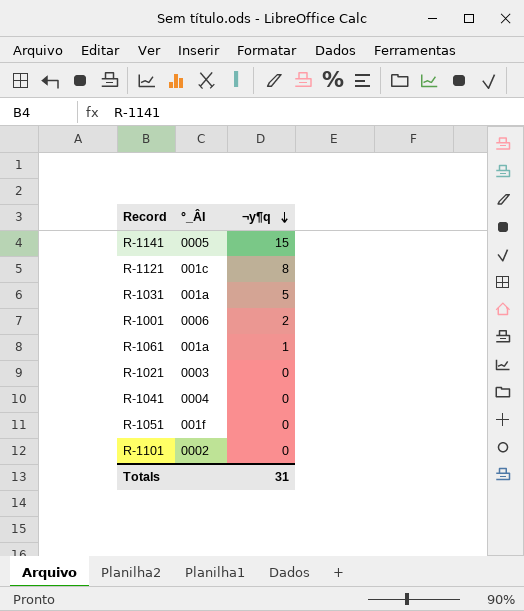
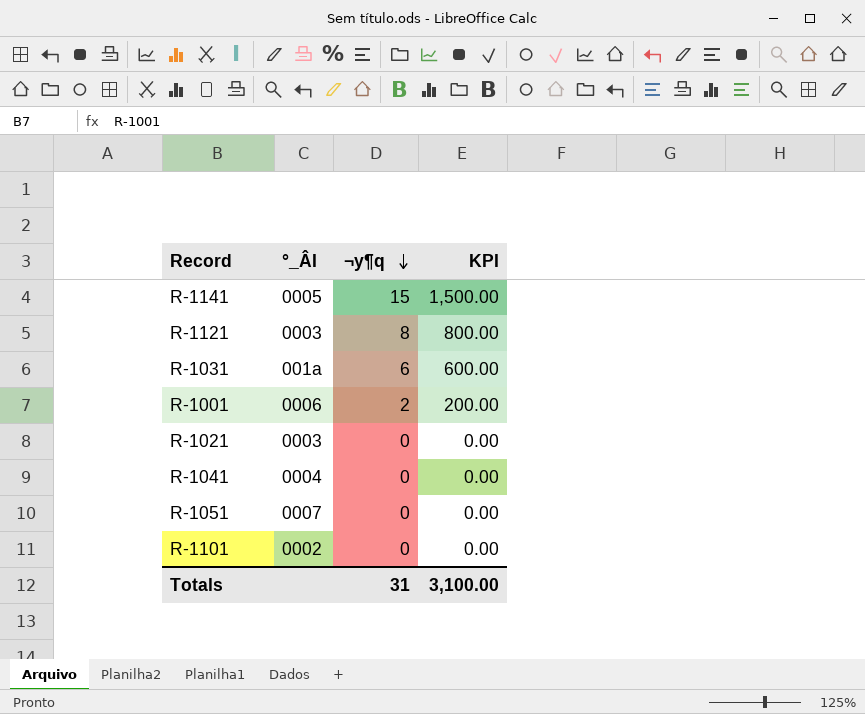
column KPI | formula: none -> [¬y¶q] * 100
row R-1061: 001a | 1 -> none
R-1121 | °_ÂI: 001c -> 0003
R-1031 | ¬y¶q: 5 -> 6
R-1051 | °_ÂI: 001f -> 0007

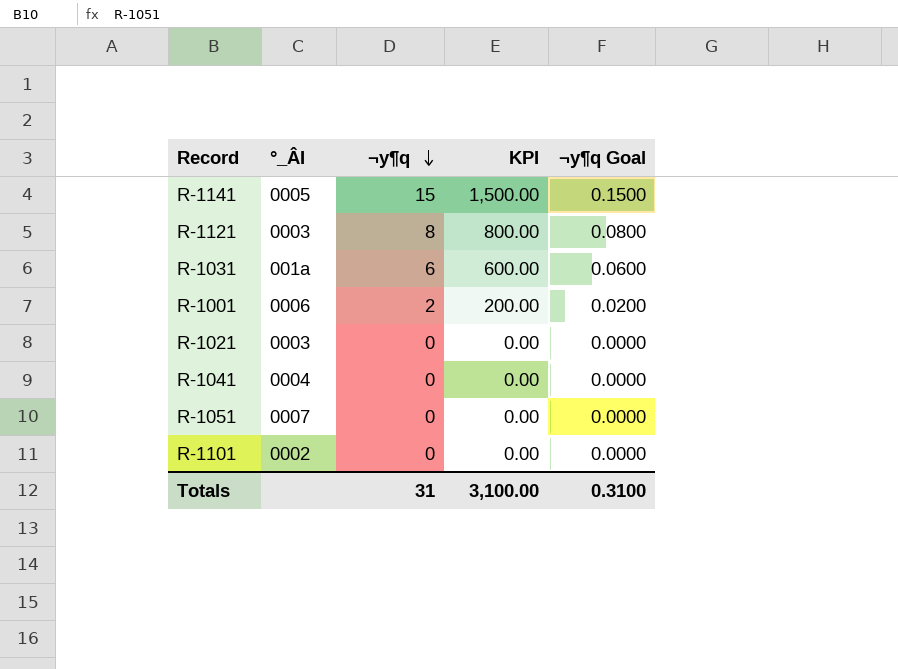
column ¬y¶q Goal | formula: none -> [¬y¶q] * 0.01

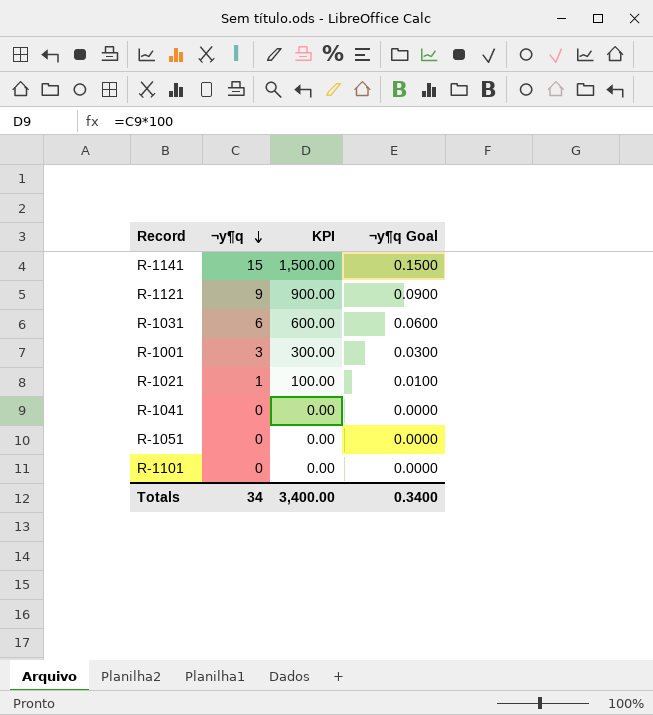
column °_ÂI | position: 2 -> none
R-1121 | ¬y¶q: 8 -> 9
R-1121 | KPI: 800.00 -> 900.00
R-1121 | ¬y¶q Goal: 0.0800 -> 0.0900
R-1001 | ¬y¶q: 2 -> 3
R-1001 | KPI: 200.00 -> 300.00
R-1001 | ¬y¶q Goal: 0.0200 -> 0.0300
R-1021 | ¬y¶q: 0 -> 1
R-1021 | KPI: 0.00 -> 100.00
R-1021 | ¬y¶q Goal: 0.0000 -> 0.0100
Totals | ¬y¶q: 31 -> 34
Totals | KPI: 3,100.00 -> 3,400.00
Totals | ¬y¶q Goal: 0.3100 -> 0.3400

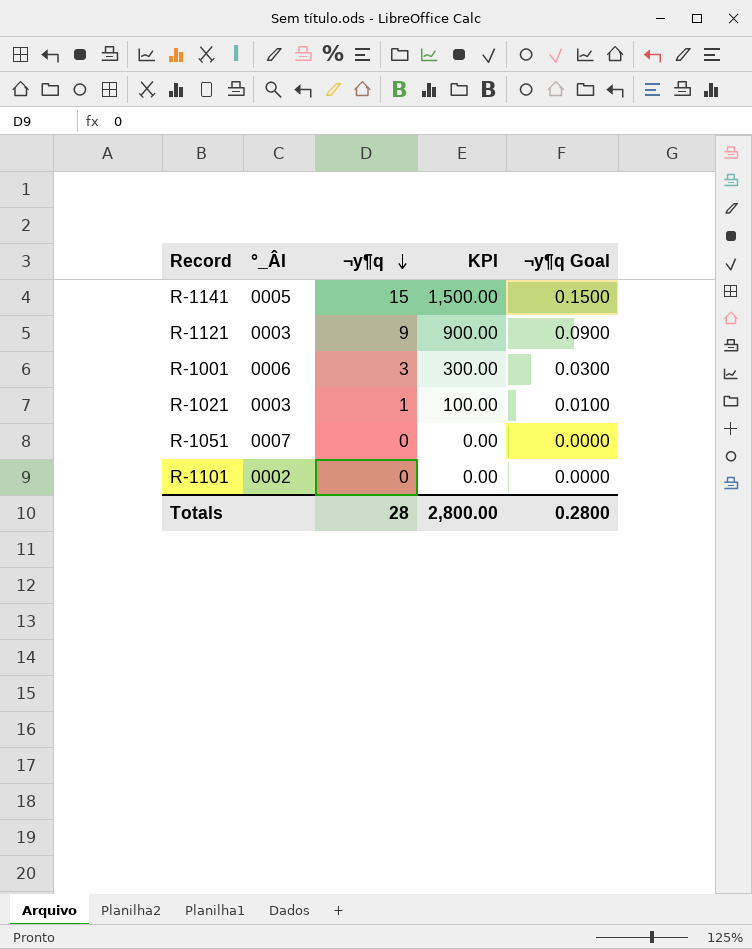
column °_ÂI | position: none -> 2
row R-1031: 6 | 600.00 | 0.0600 -> none
row R-1041: 0 | 0.00 | 0.0000 -> none
Totals | ¬y¶q: 34 -> 28
Totals | KPI: 3,400.00 -> 2,800.00
Totals | ¬y¶q Goal: 0.3400 -> 0.2800

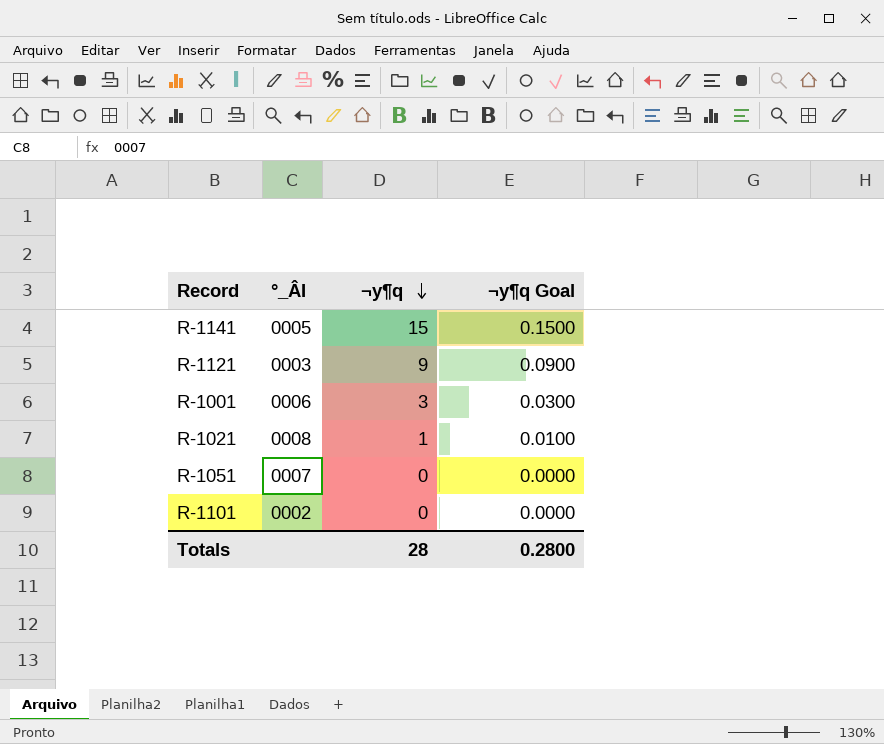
column KPI | formula: [¬y¶q] * 100 -> none
R-1021 | °_ÂI: 0003 -> 0008

